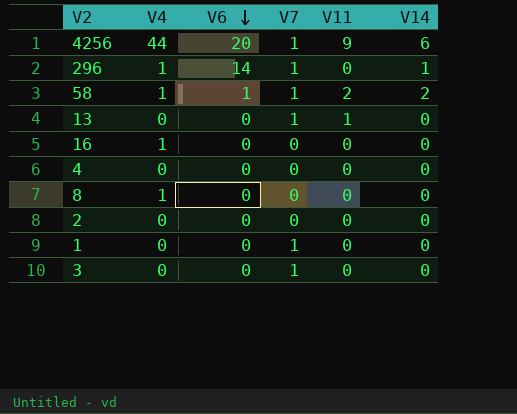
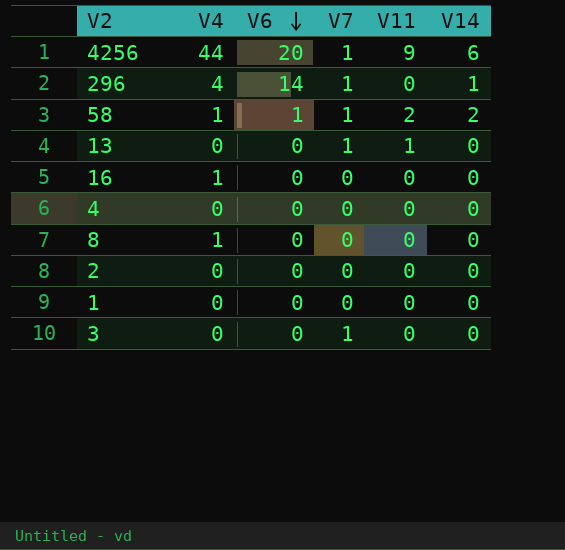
296 | V4: 1 -> 4
1 | V7: 1 -> 0

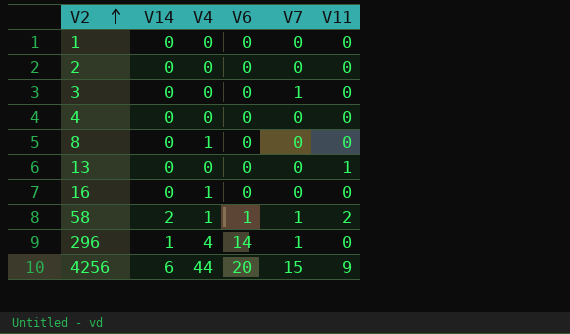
row order: V6 descending -> V2 ascending
column V14 | position: 6 -> 2
13 | V7: 1 -> 0
4256 | V7: 1 -> 15

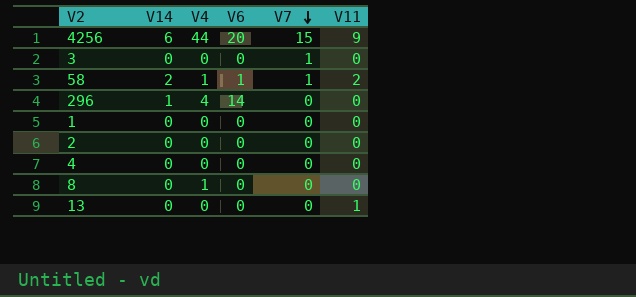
row order: V2 ascending -> V7 descending
row 16: 0 | 1 | 0 | 0 | 0 -> none
296 | V7: 1 -> 0

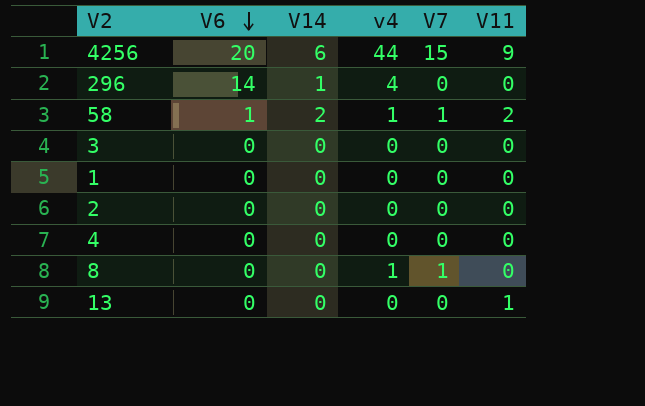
row order: V7 descending -> V6 descending
column V6 | position: 4 -> 2
column name: V4 -> v4
3 | V7: 1 -> 0
8 | V7: 0 -> 1

